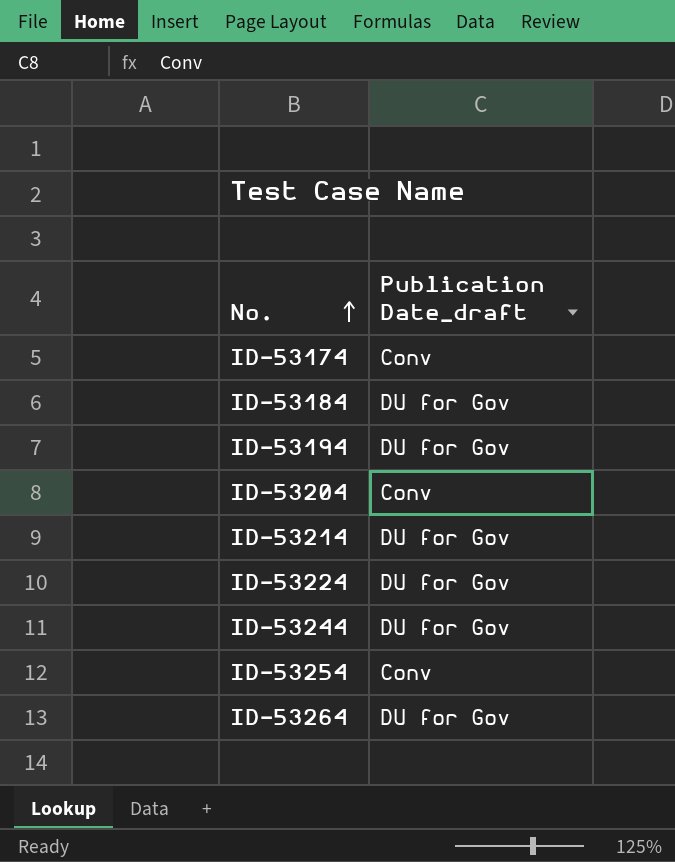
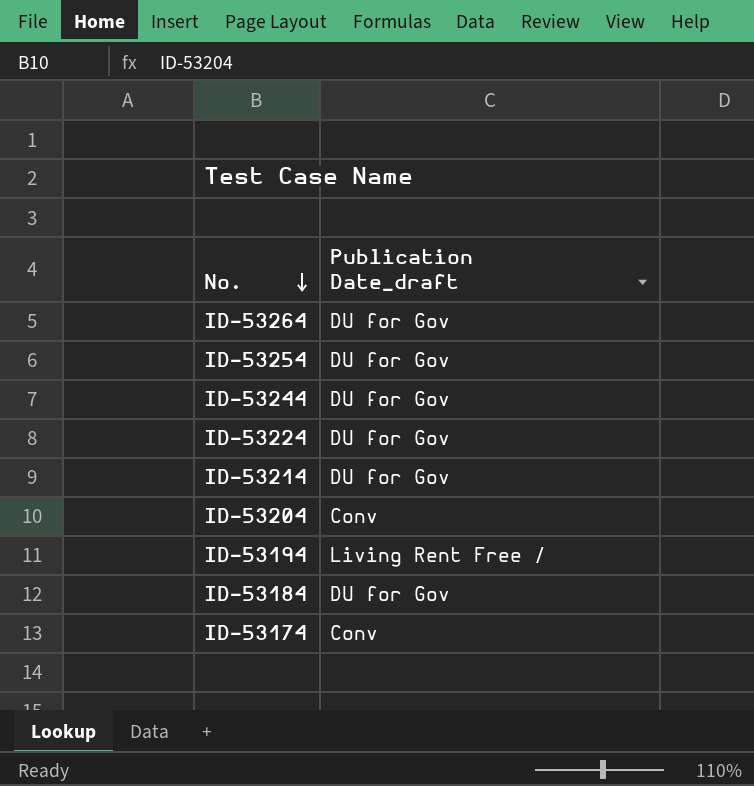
row order: No. ascending -> No. descending
ID-53254 | Publication Date_draft: Conv -> DU for Gov
ID-53194 | Publication Date_draft: DU for Gov -> Living Rent Free /

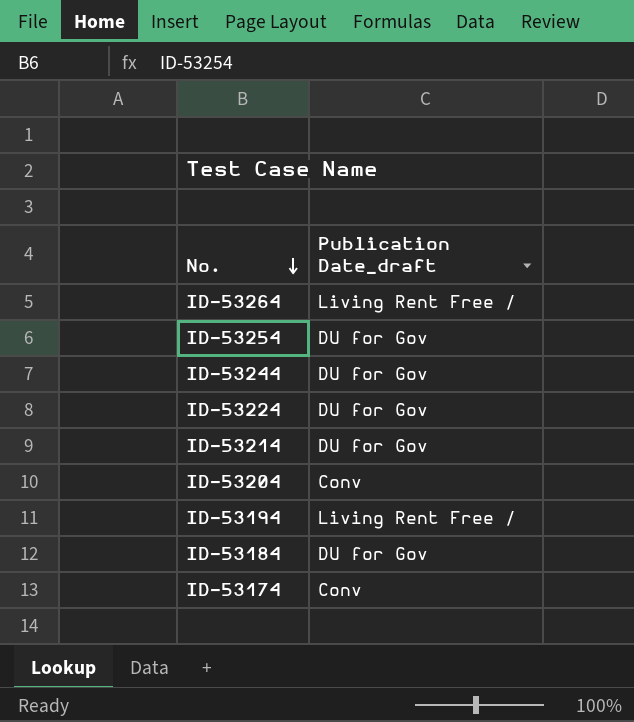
ID-53264 | Publication Date_draft: DU for Gov -> Living Rent Free /

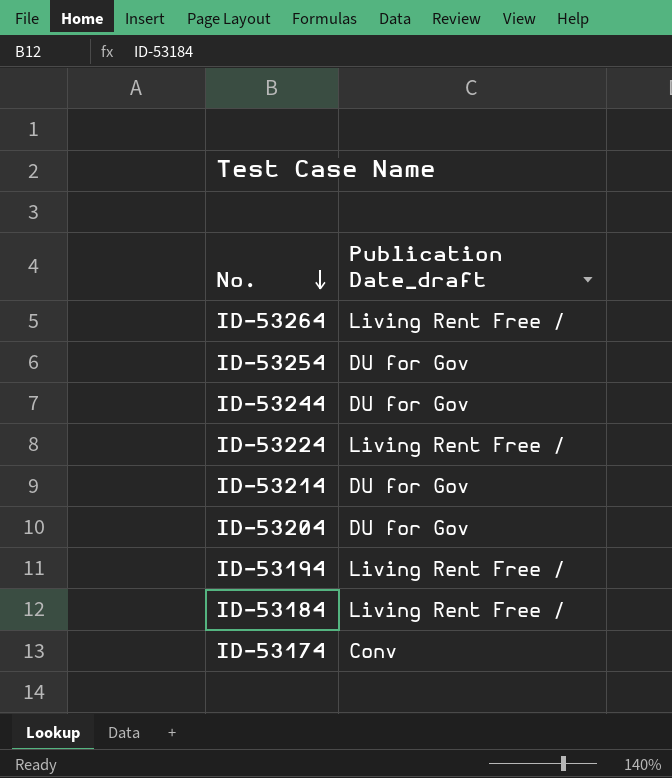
ID-53224 | Publication Date_draft: DU for Gov -> Living Rent Free /
ID-53204 | Publication Date_draft: Conv -> DU for Gov
ID-53184 | Publication Date_draft: DU for Gov -> Living Rent Free /

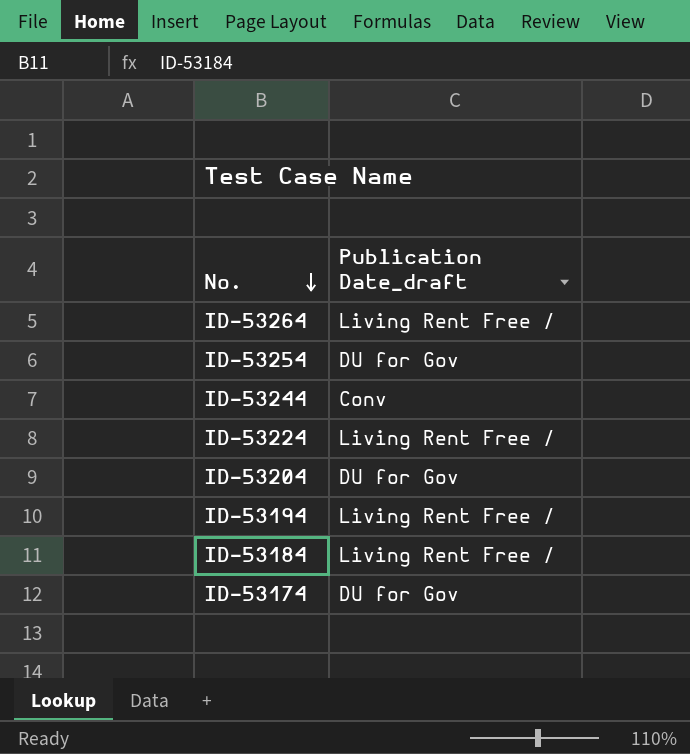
row ID-53214: DU for Gov -> none
ID-53244 | Publication Date_draft: DU for Gov -> Conv
ID-53174 | Publication Date_draft: Conv -> DU for Gov

